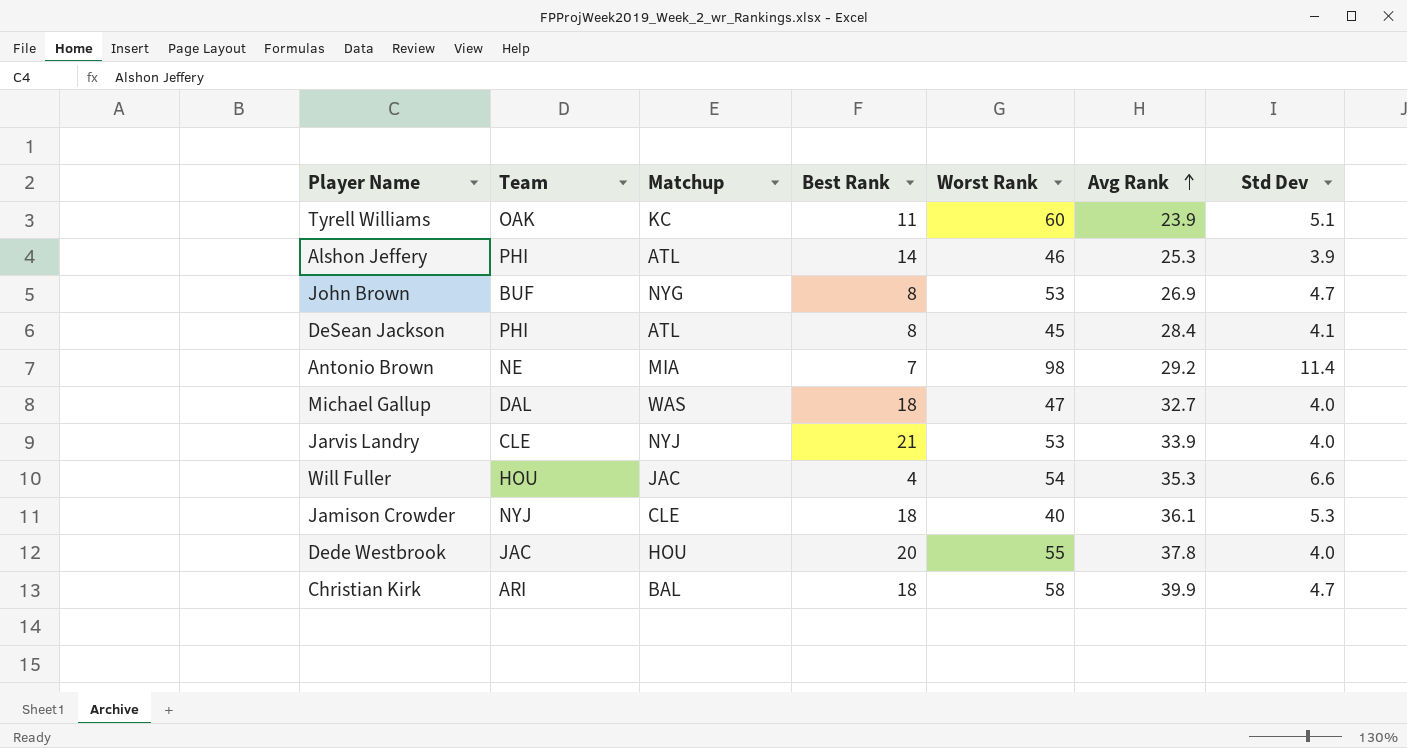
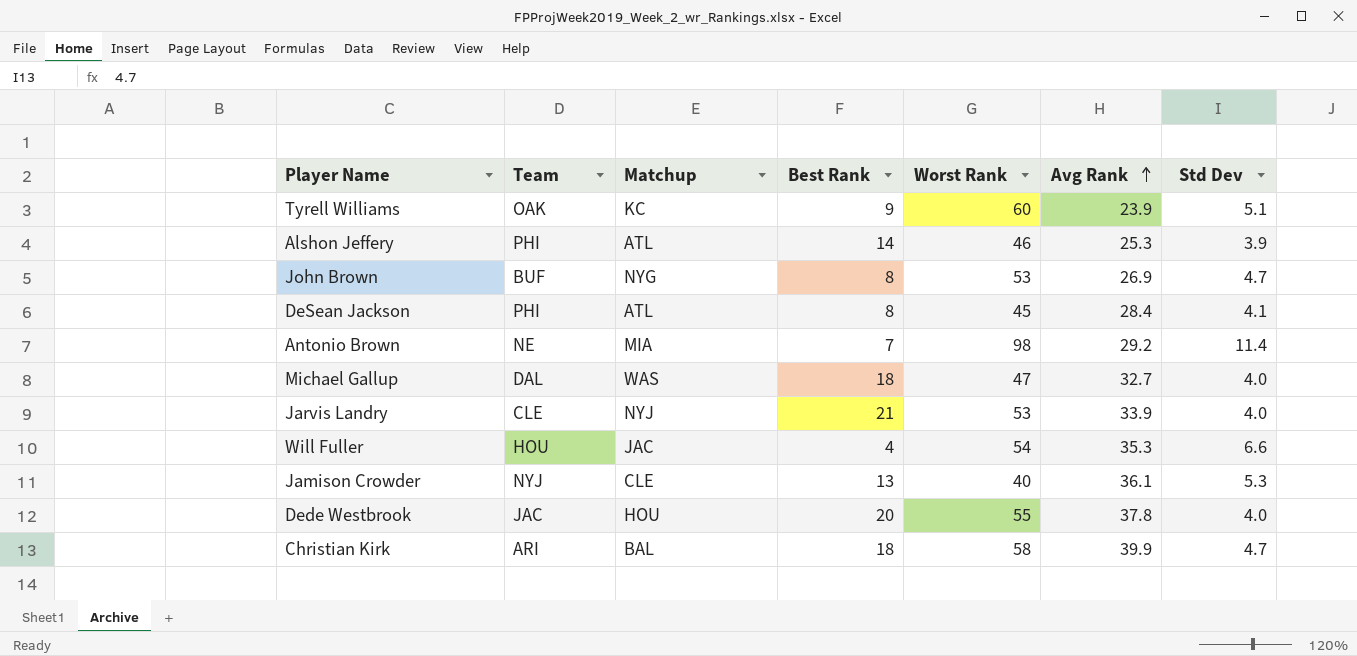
Tyrell Williams | Best Rank: 11 -> 9
Jamison Crowder | Best Rank: 18 -> 13

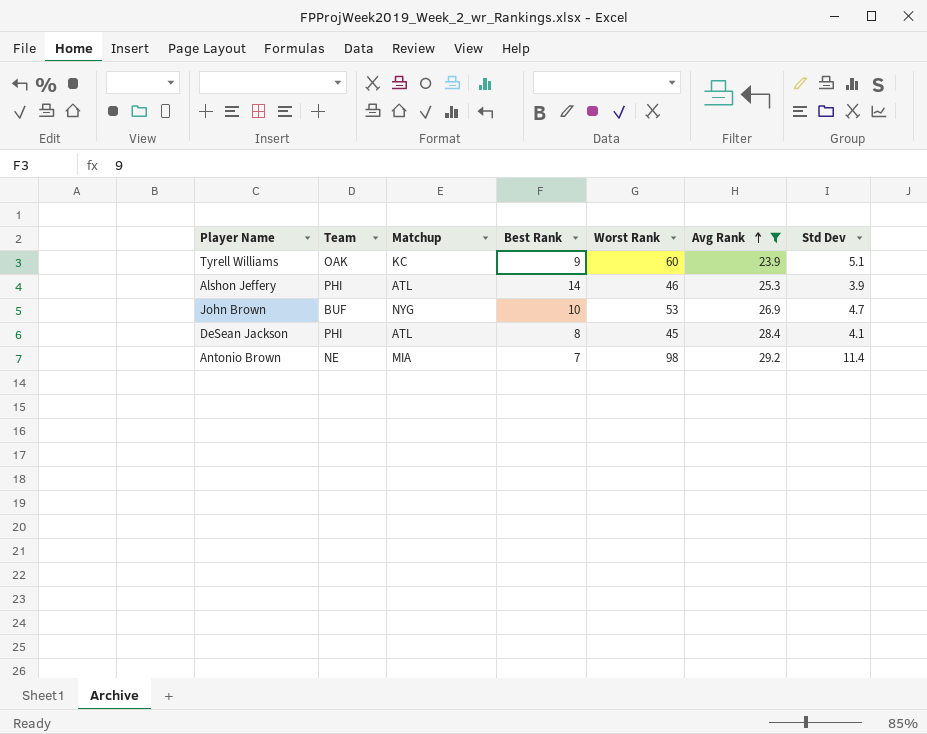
filter: none -> Avg Rank <= 29.2
John Brown | Best Rank: 8 -> 10

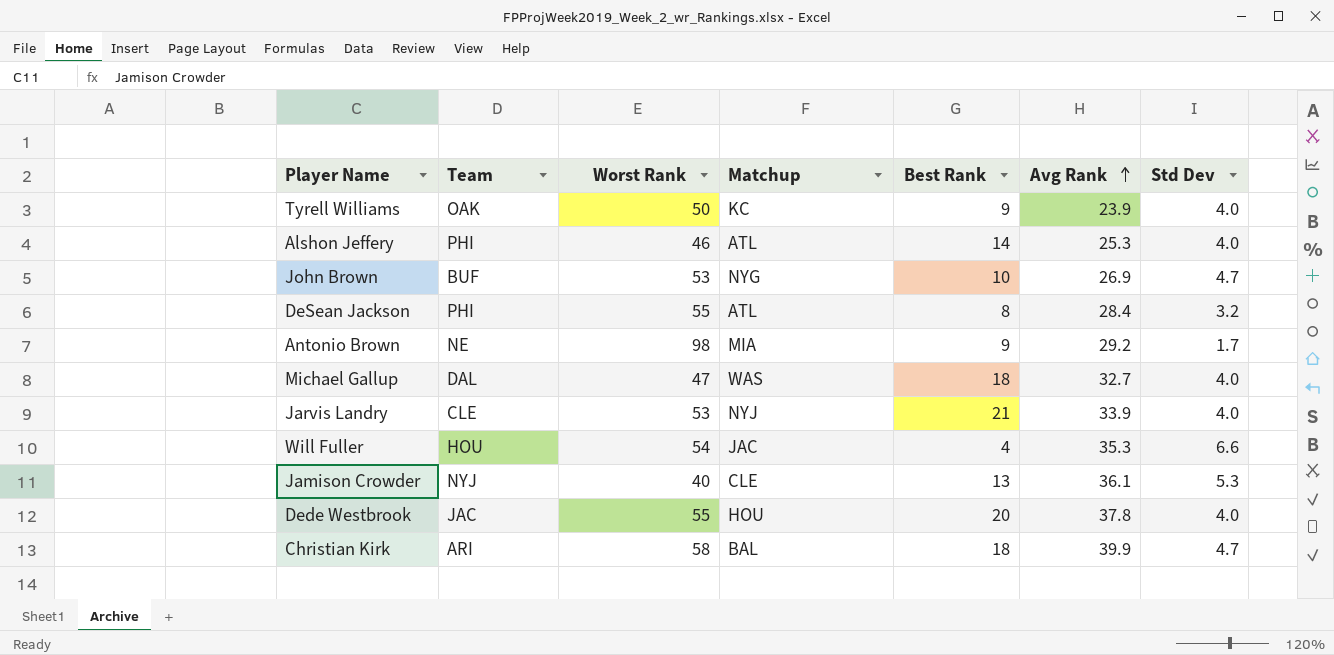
filter: Avg Rank <= 29.2 -> none
column Worst Rank | position: 5 -> 3
Tyrell Williams | Worst Rank: 60 -> 50
Tyrell Williams | Std Dev: 5.1 -> 4.0
Alshon Jeffery | Std Dev: 3.9 -> 4.0
DeSean Jackson | Worst Rank: 45 -> 55
DeSean Jackson | Std Dev: 4.1 -> 3.2
Antonio Brown | Best Rank: 7 -> 9
Antonio Brown | Std Dev: 11.4 -> 1.7

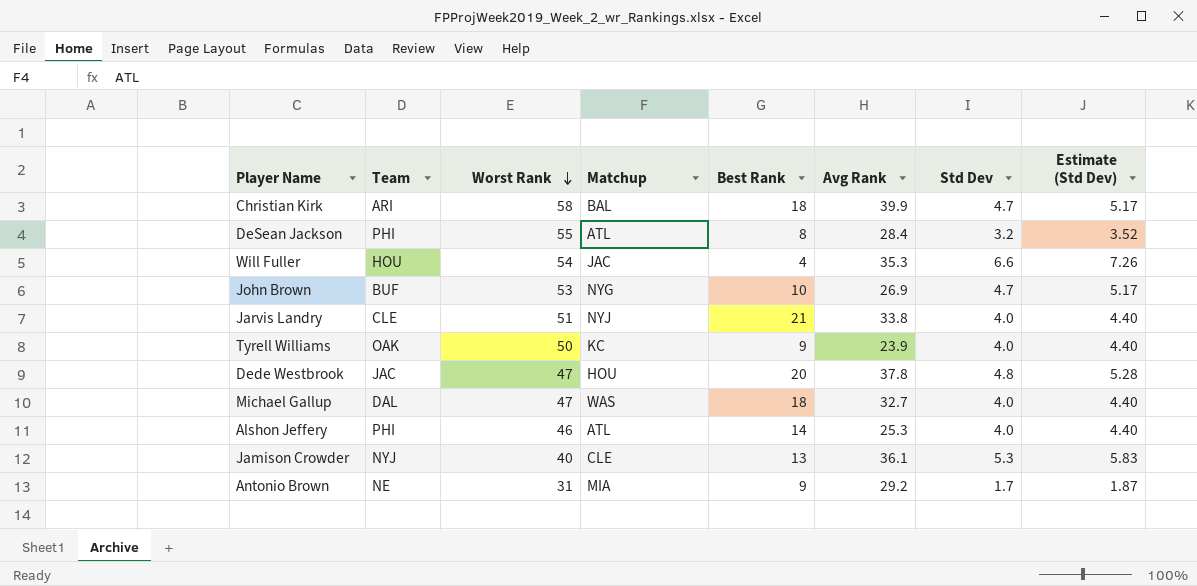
row order: Avg Rank ascending -> Worst Rank descending
column Estimate (Std Dev) | formula: none -> [Std Dev] * 1.1
Jarvis Landry | Worst Rank: 53 -> 51
Jarvis Landry | Avg Rank: 33.9 -> 33.8
Dede Westbrook | Worst Rank: 55 -> 47
Dede Westbrook | Std Dev: 4.0 -> 4.8
Antonio Brown | Worst Rank: 98 -> 31

